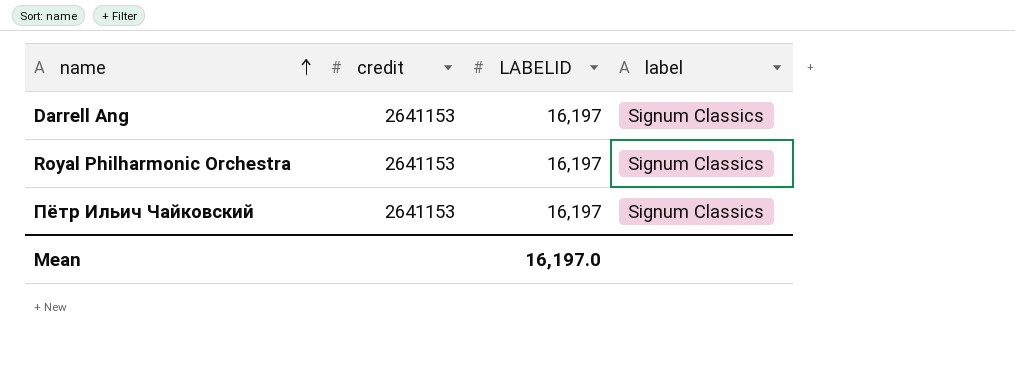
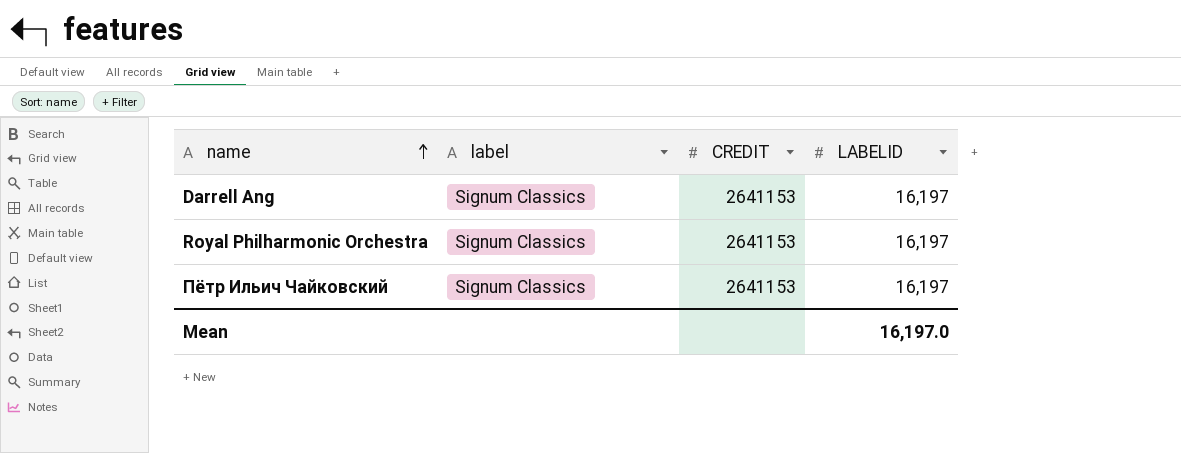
column label | position: 4 -> 2
column name: credit -> CREDIT

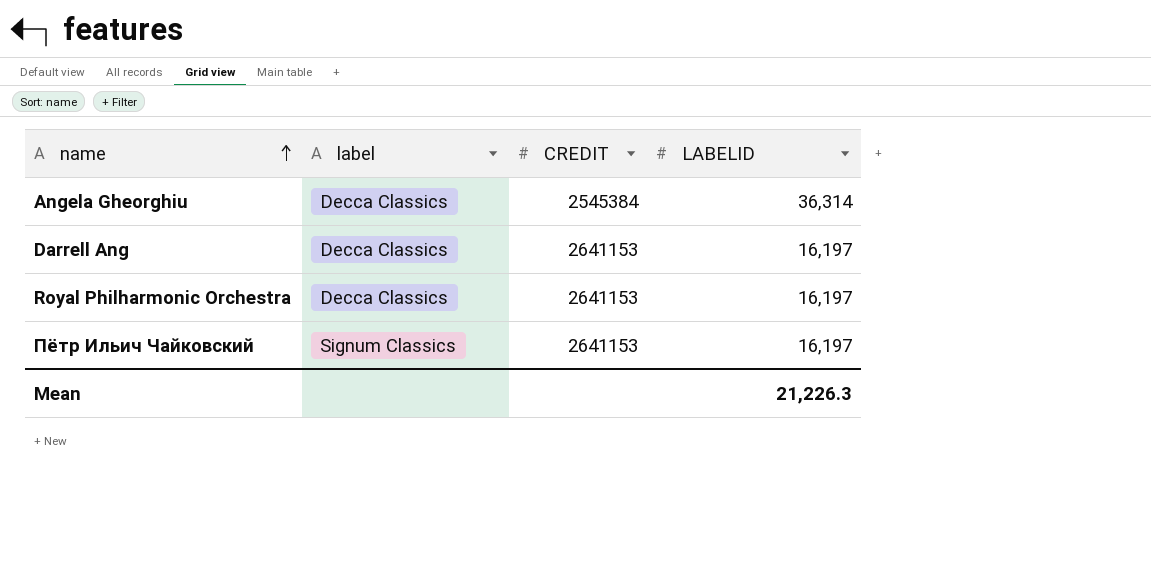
row Angela Gheorghiu: none -> Decca Classics | 2545384 | 36,314
Darrell Ang | label: Signum Classics -> Decca Classics
Royal Philharmonic Orchestra | label: Signum Classics -> Decca Classics
Mean | LABELID: 16,197.0 -> 21,226.3

